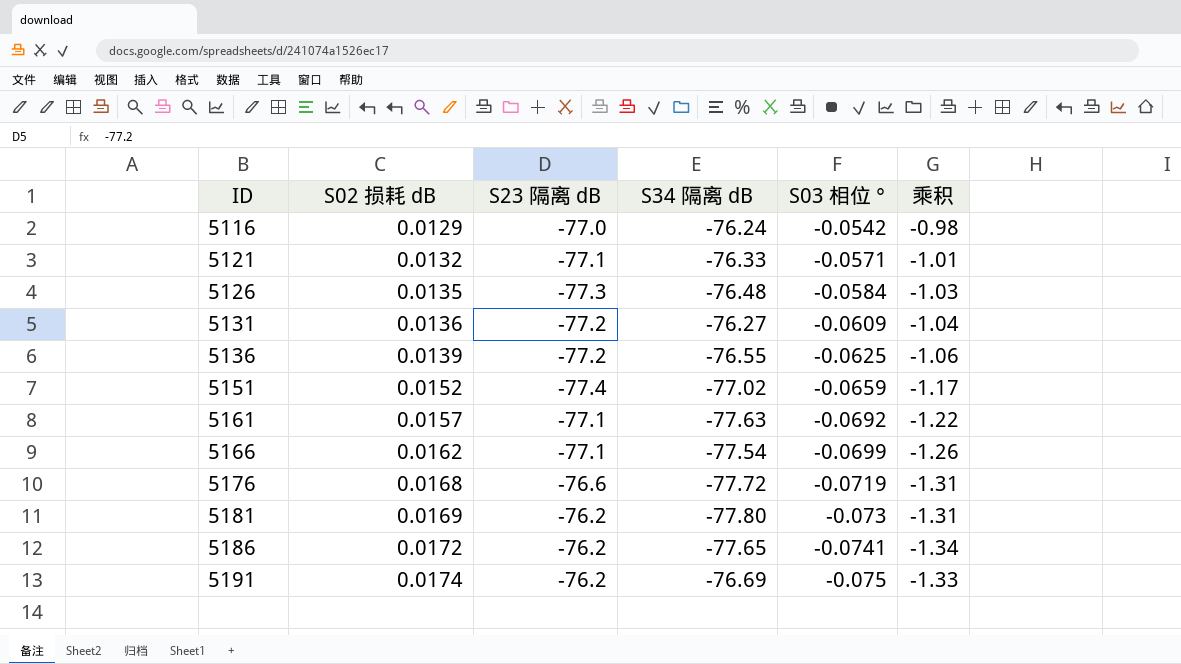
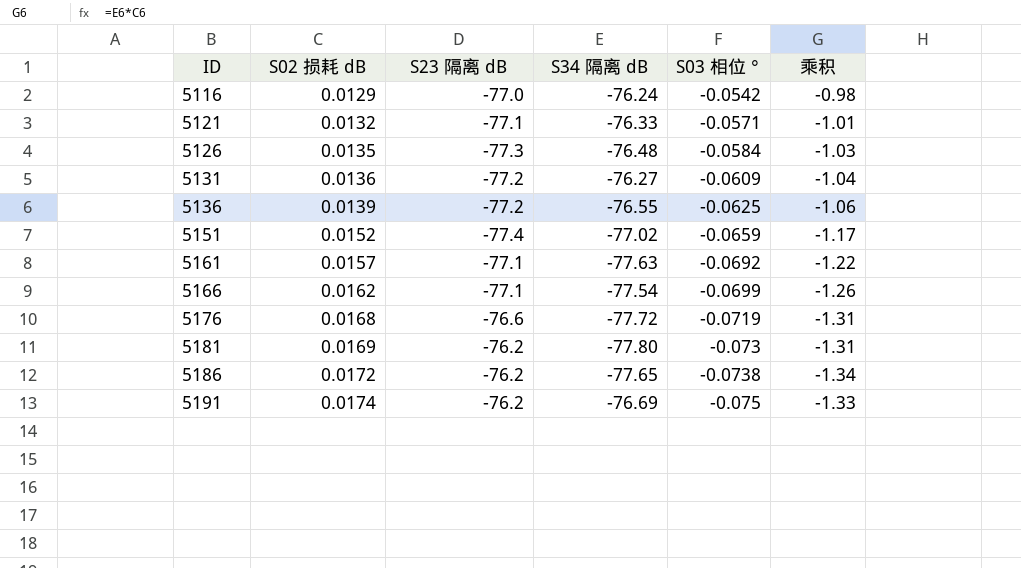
5186 | S03 相位 °: -0.0741 -> -0.0738

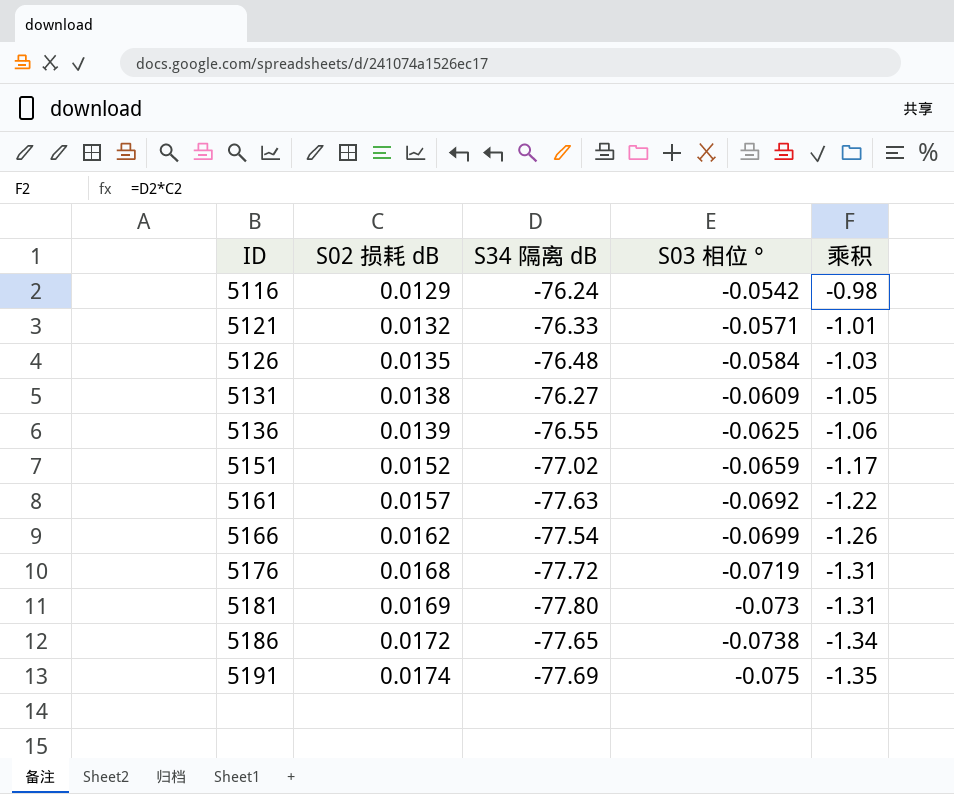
column S23 隔离 dB | position: 3 -> none
5131 | S02 损耗 dB: 0.0136 -> 0.0138
5131 | 乘积: -1.04 -> -1.05
5191 | S34 隔离 dB: -76.69 -> -77.69
5191 | 乘积: -1.33 -> -1.35

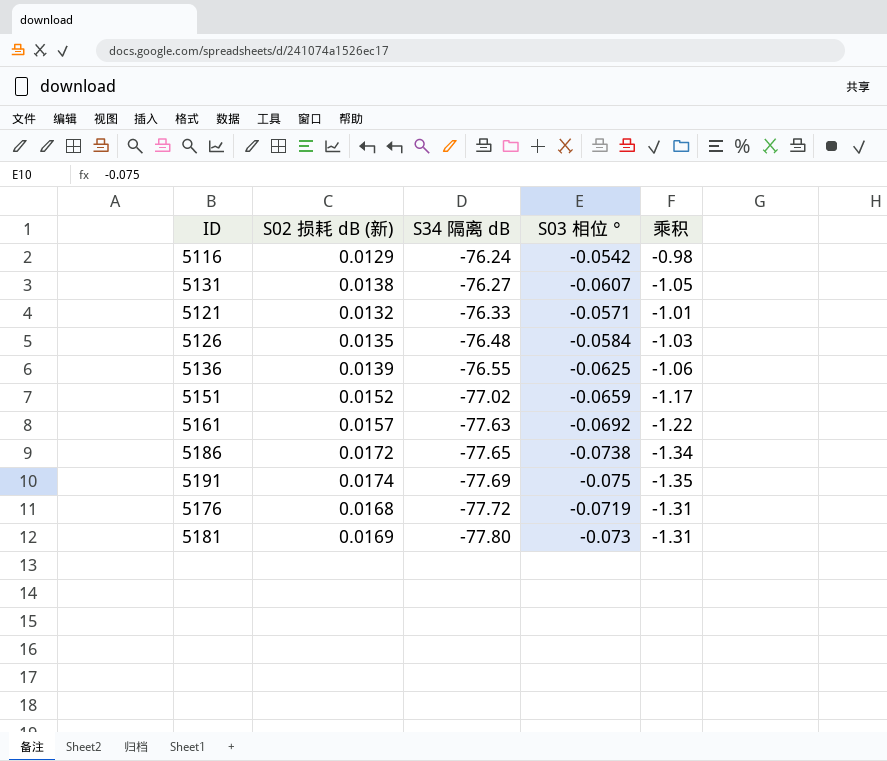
row order: ID ascending -> S34 隔离 dB descending
column name: S02 损耗 dB -> S02 损耗 dB (新)
row 5166: 0.0162 | -77.54 | -0.0699 | -1.26 -> none
5131 | S03 相位 °: -0.0609 -> -0.0607

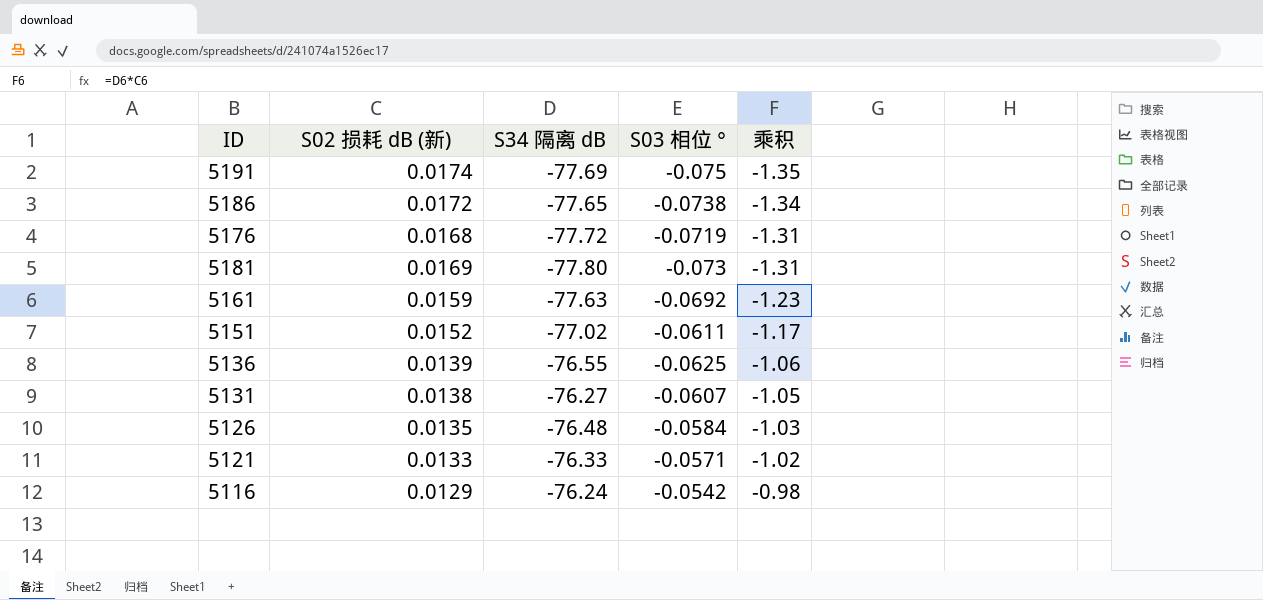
row order: S34 隔离 dB descending -> 乘积 ascending
5161 | S02 损耗 dB (新): 0.0157 -> 0.0159
5161 | 乘积: -1.22 -> -1.23
5151 | S03 相位 °: -0.0659 -> -0.0611
5121 | S02 损耗 dB (新): 0.0132 -> 0.0133
5121 | 乘积: -1.01 -> -1.02

